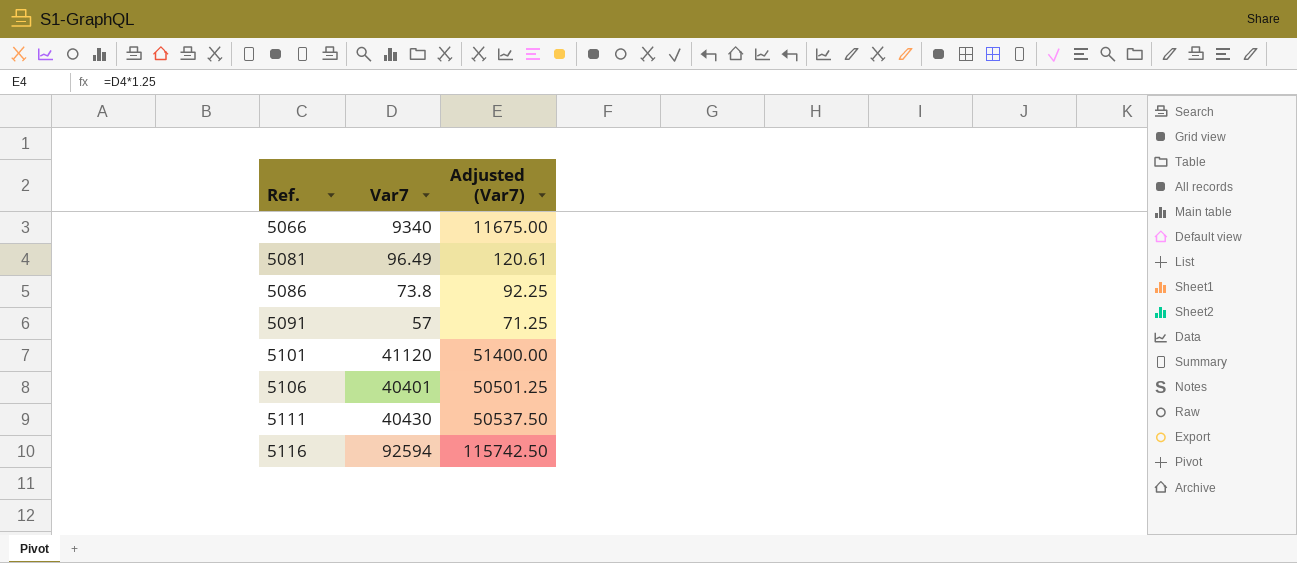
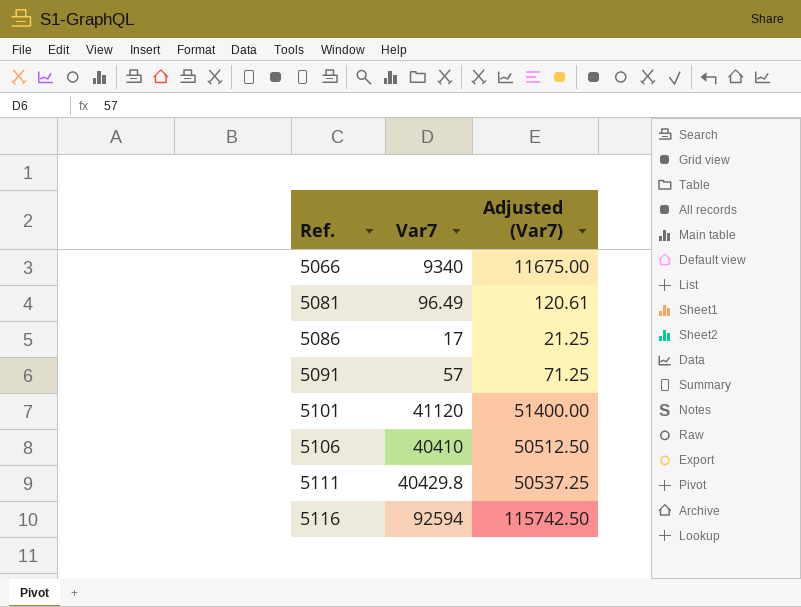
5086 | Var7: 73.8 -> 17
5086 | Adjusted (Var7): 92.25 -> 21.25
5106 | Var7: 40401 -> 40410
5106 | Adjusted (Var7): 50501.25 -> 50512.50
5111 | Var7: 40430 -> 40429.8
5111 | Adjusted (Var7): 50537.50 -> 50537.25

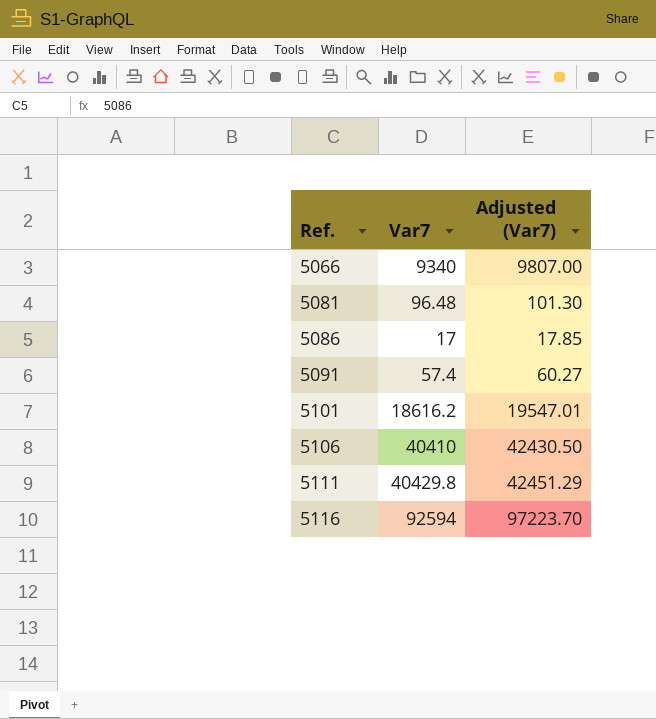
column Adjusted (Var7) | formula: [Var7] * 1.25 -> [Var7] * 1.05
5081 | Var7: 96.49 -> 96.48
5091 | Var7: 57 -> 57.4
5101 | Var7: 41120 -> 18616.2

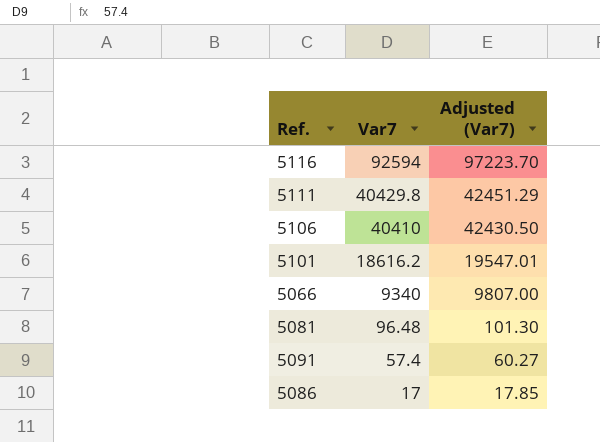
row order: Ref. ascending -> Var7 descending

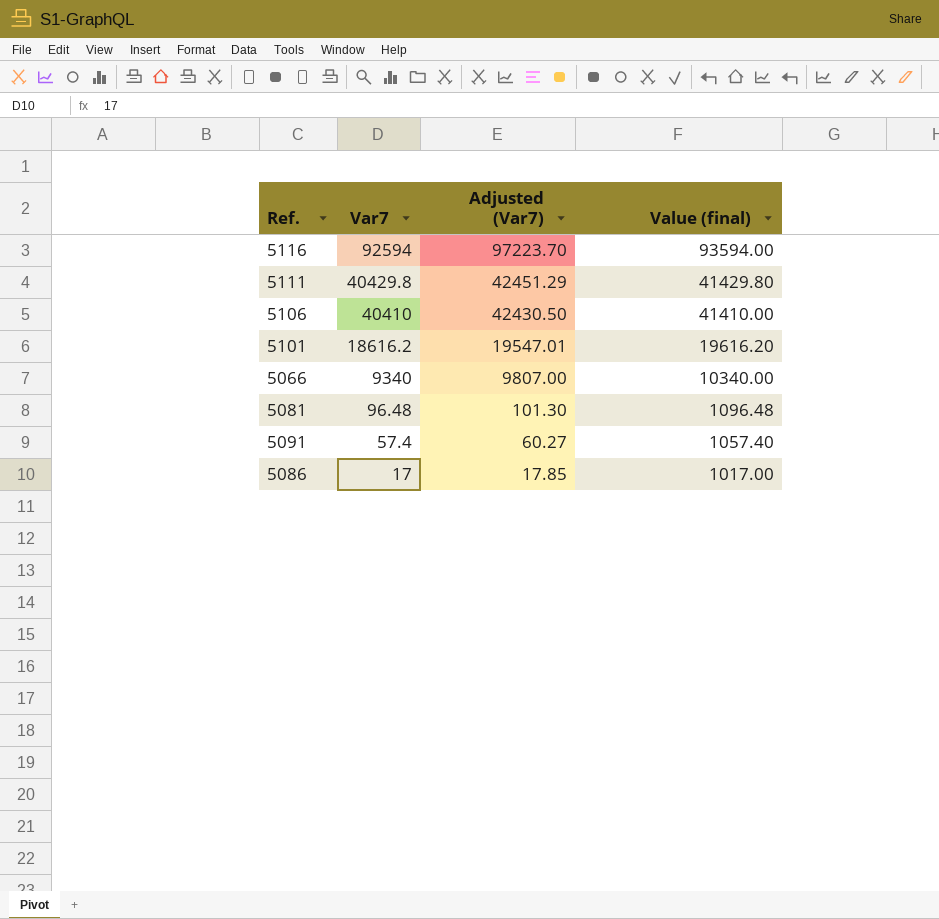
column Value (final) | formula: none -> [Var7] + 1000

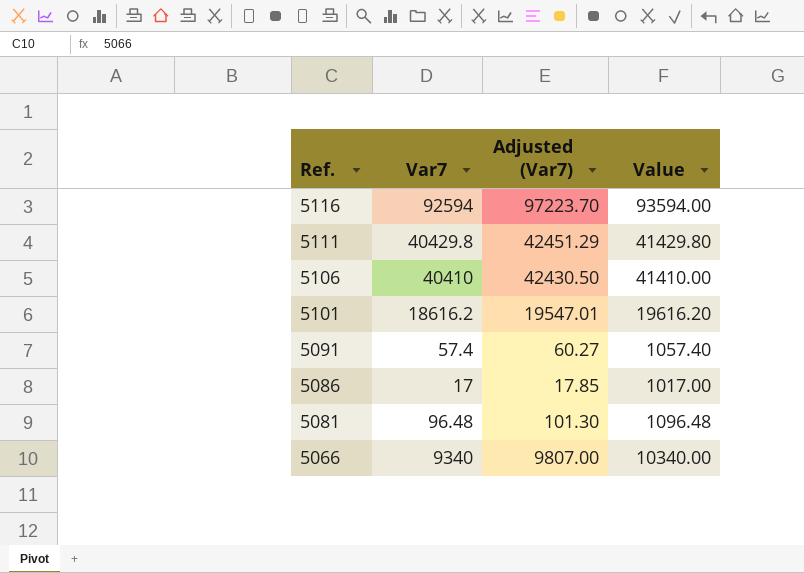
row order: Var7 descending -> Ref. descending
column name: Value (final) -> Value

